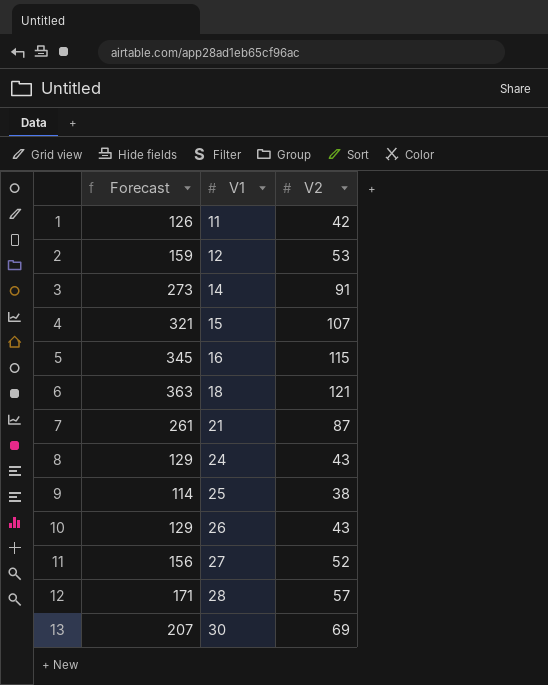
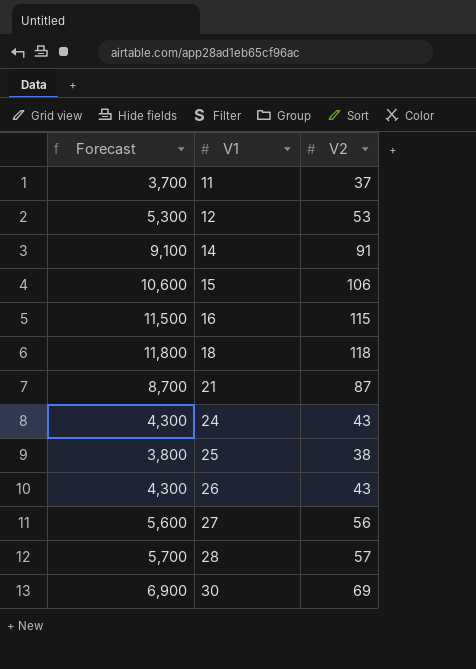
column Forecast | formula: [V2] * 3 -> [V2] * 100
11 | V2: 42 -> 37
15 | V2: 107 -> 106
18 | V2: 121 -> 118
27 | V2: 52 -> 56

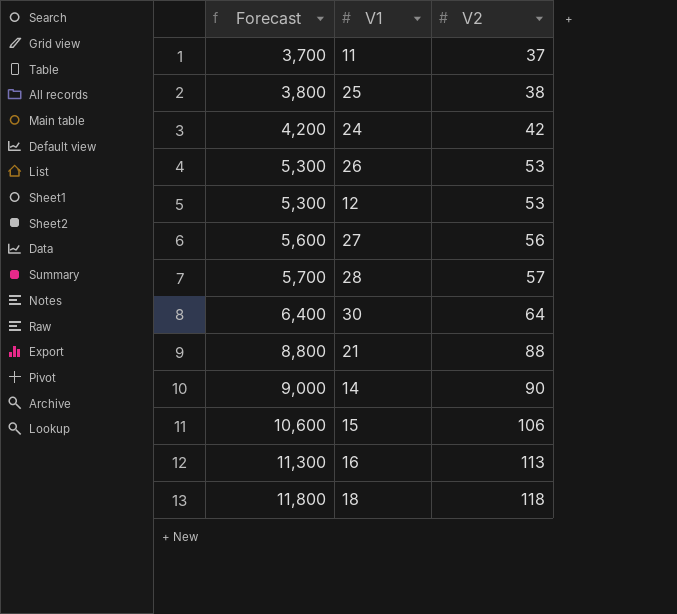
row order: V1 ascending -> Forecast ascending
24 | Forecast: 4,300 -> 4,200
24 | V2: 43 -> 42
26 | Forecast: 4,300 -> 5,300
26 | V2: 43 -> 53
30 | Forecast: 6,900 -> 6,400
30 | V2: 69 -> 64
21 | Forecast: 8,700 -> 8,800
21 | V2: 87 -> 88
14 | Forecast: 9,100 -> 9,000
14 | V2: 91 -> 90
16 | Forecast: 11,500 -> 11,300
16 | V2: 115 -> 113

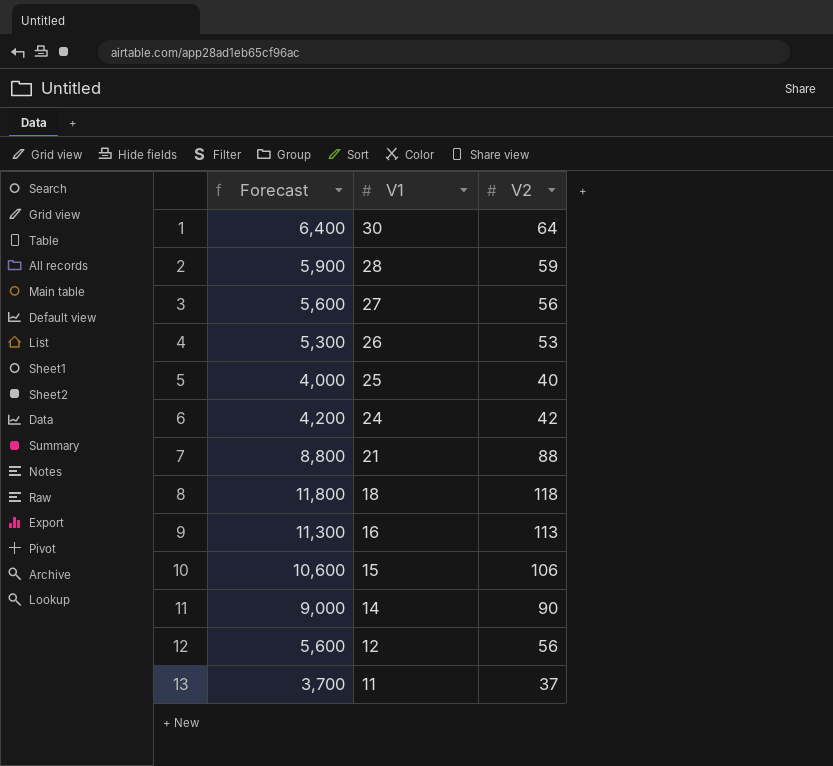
row order: Forecast ascending -> V1 descending
28 | Forecast: 5,700 -> 5,900
28 | V2: 57 -> 59
25 | Forecast: 3,800 -> 4,000
25 | V2: 38 -> 40
12 | Forecast: 5,300 -> 5,600
12 | V2: 53 -> 56

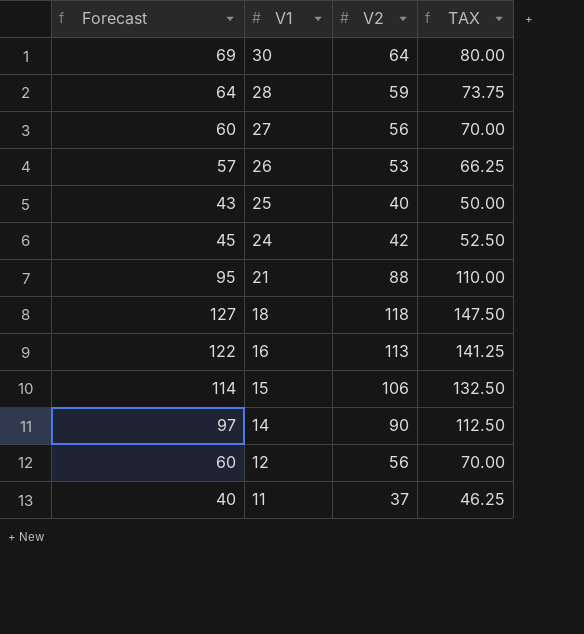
column Forecast | formula: [V2] * 100 -> [V2] * 1.08
column TAX | formula: none -> [V2] * 1.25

